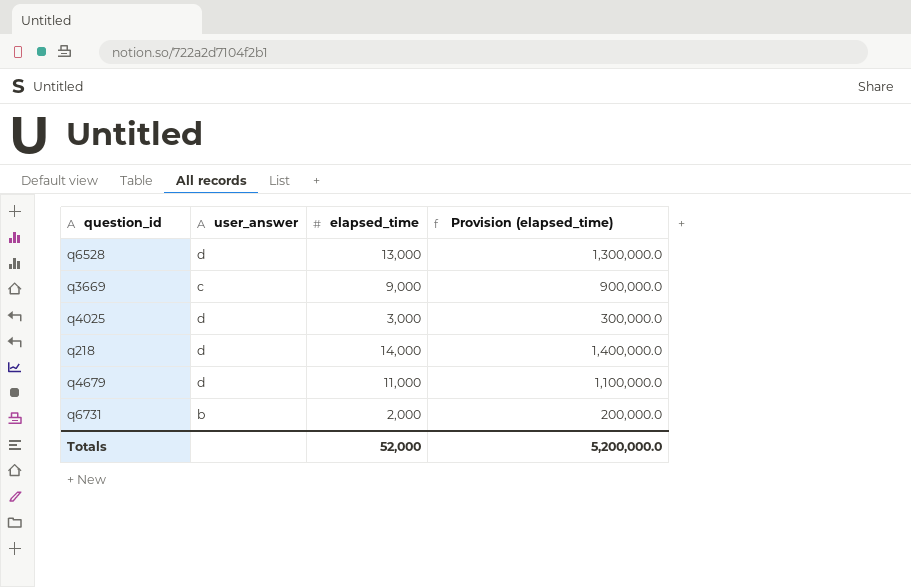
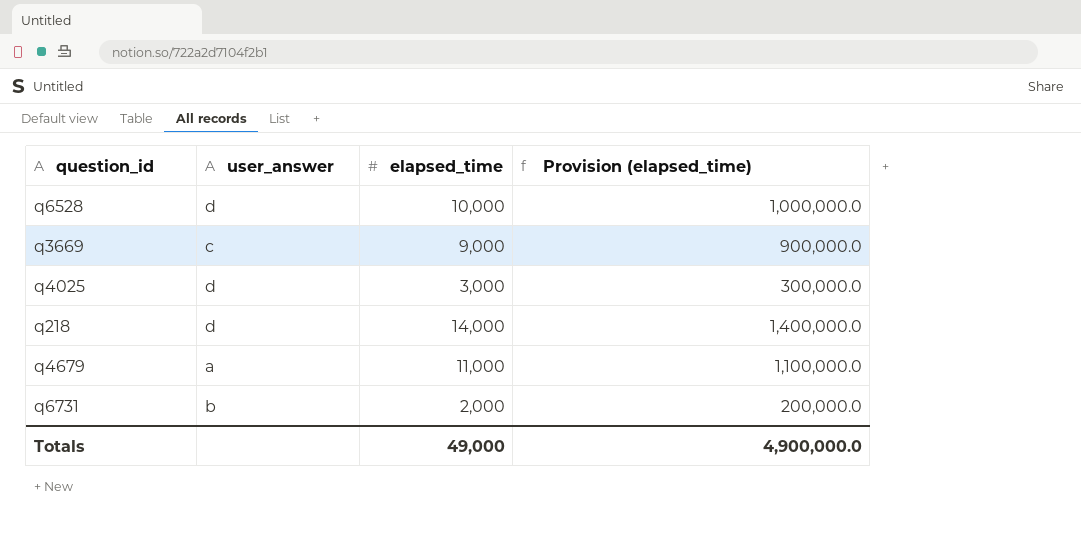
q6528 | elapsed_time: 13,000 -> 10,000
q6528 | Provision (elapsed_time): 1,300,000.0 -> 1,000,000.0
q4679 | user_answer: d -> a
Totals | elapsed_time: 52,000 -> 49,000
Totals | Provision (elapsed_time): 5,200,000.0 -> 4,900,000.0

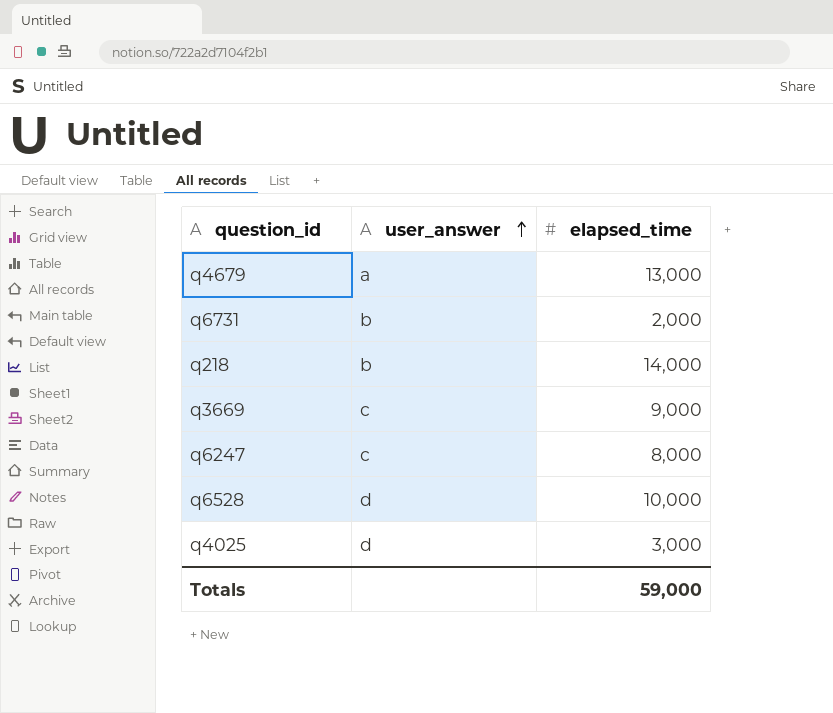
row order: none -> user_answer ascending
column Provision (elapsed_time) | formula: [elapsed_time] * 100 -> none
q4679 | elapsed_time: 11,000 -> 13,000
q218 | user_answer: d -> b
row q6247: none -> c | 8,000
Totals | elapsed_time: 49,000 -> 59,000

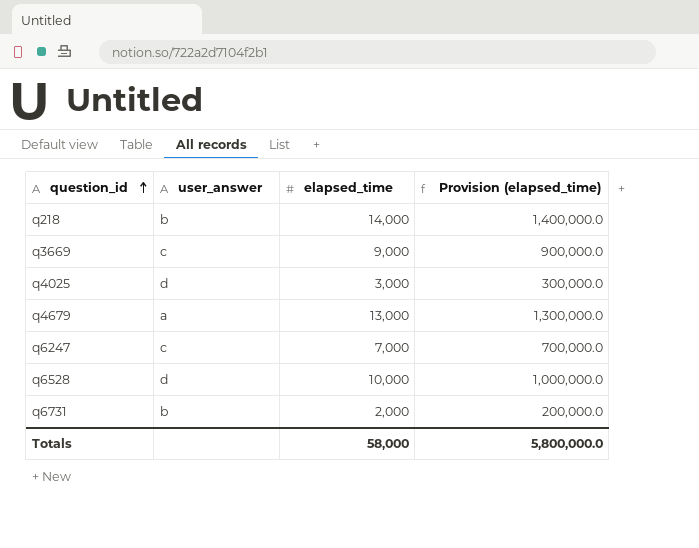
row order: user_answer ascending -> question_id ascending
column Provision (elapsed_time) | formula: none -> [elapsed_time] * 100
q6247 | elapsed_time: 8,000 -> 7,000
Totals | elapsed_time: 59,000 -> 58,000

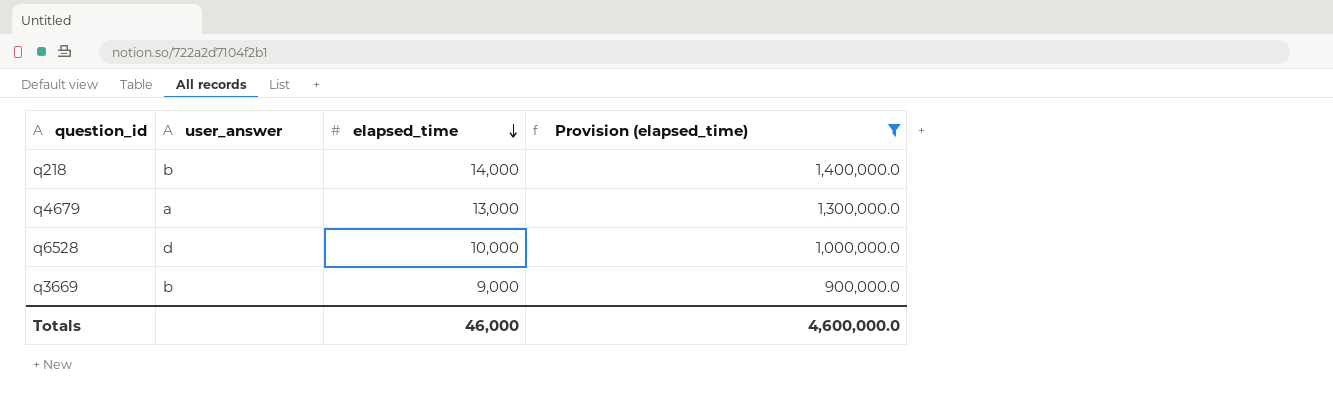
filter: none -> Provision (elapsed_time) >= 900,000.0
row order: question_id ascending -> elapsed_time descending
q3669 | user_answer: c -> b
Totals | elapsed_time: 58,000 -> 46,000
Totals | Provision (elapsed_time): 5,800,000.0 -> 4,600,000.0

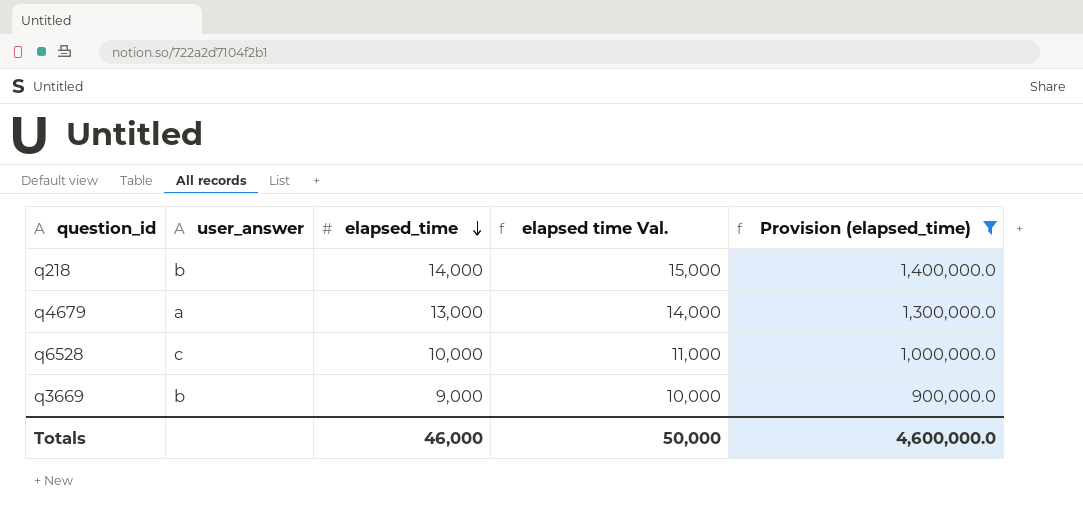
column elapsed time Val. | formula: none -> [elapsed_time] + 1000
q6528 | user_answer: d -> c

